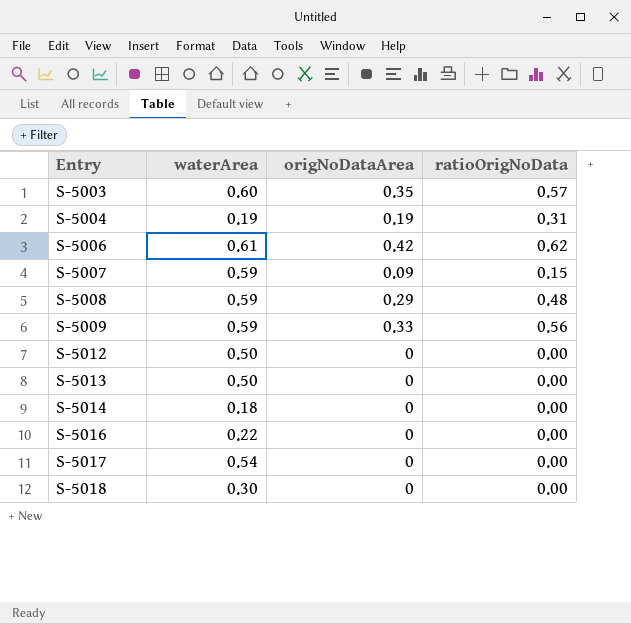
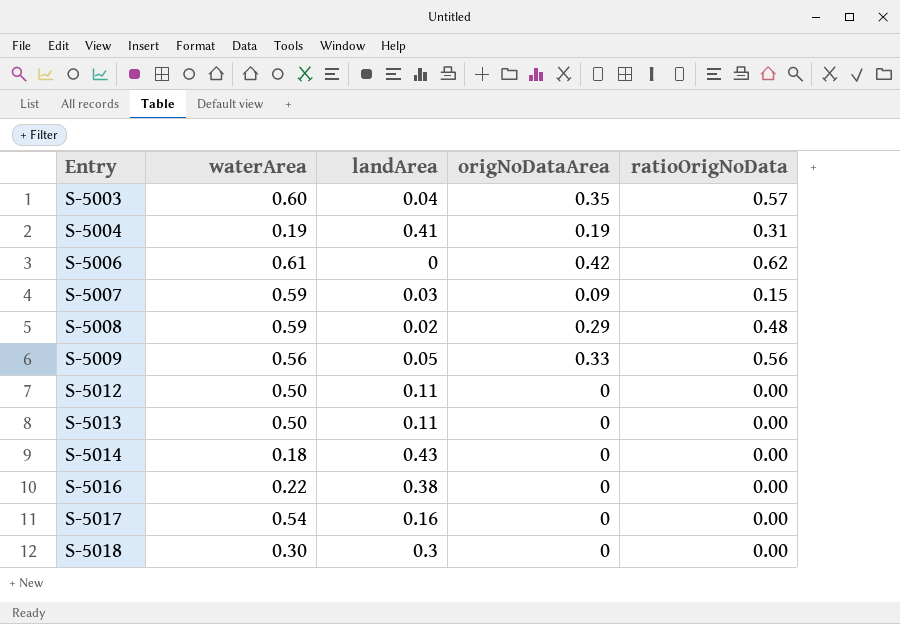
column landArea | position: none -> 3
S-5009 | waterArea: 0.59 -> 0.56

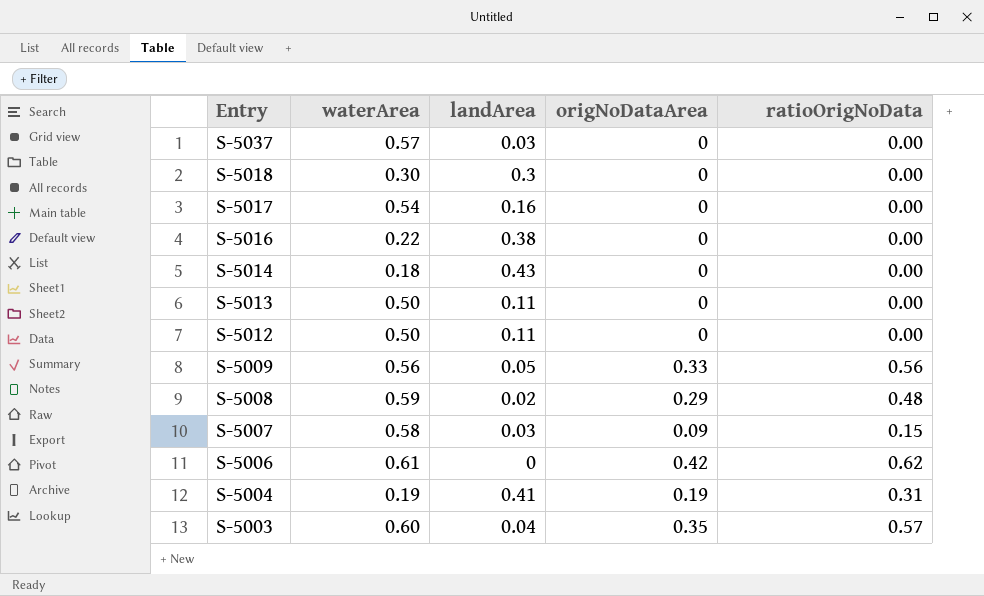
row order: Entry ascending -> Entry descending
row S-5037: none -> 0.57 | 0.03 | 0 | 0.00
S-5007 | waterArea: 0.59 -> 0.58

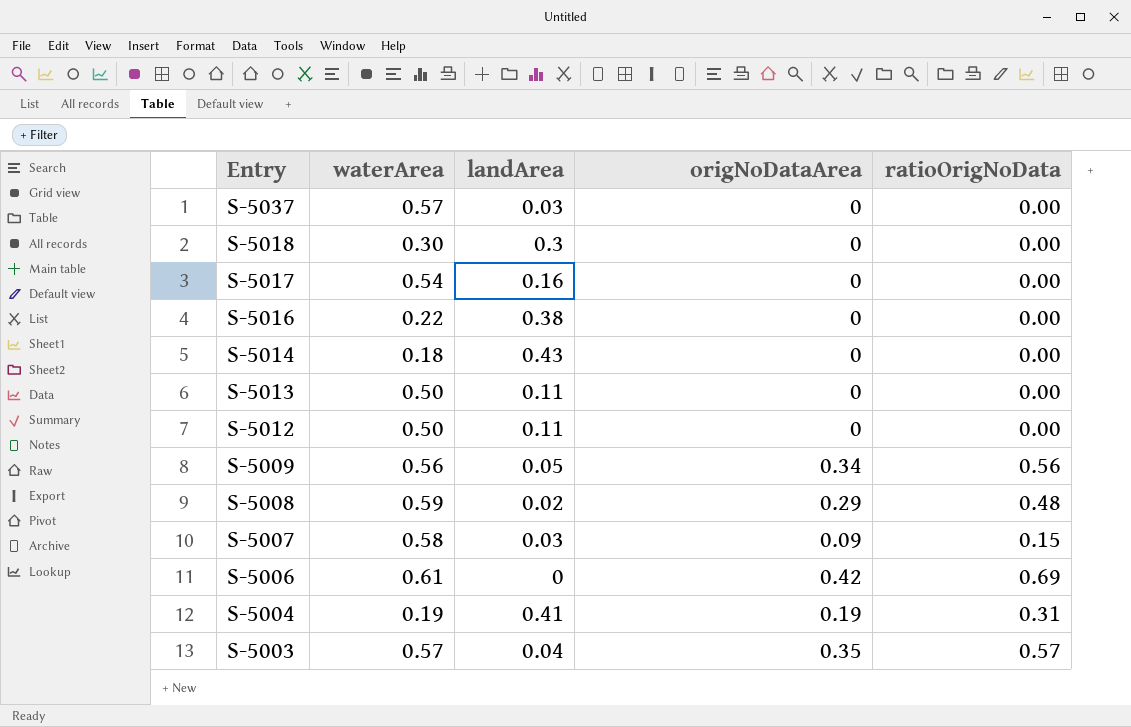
S-5009 | origNoDataArea: 0.33 -> 0.34
S-5006 | ratioOrigNoData: 0.62 -> 0.69
S-5003 | waterArea: 0.60 -> 0.57

